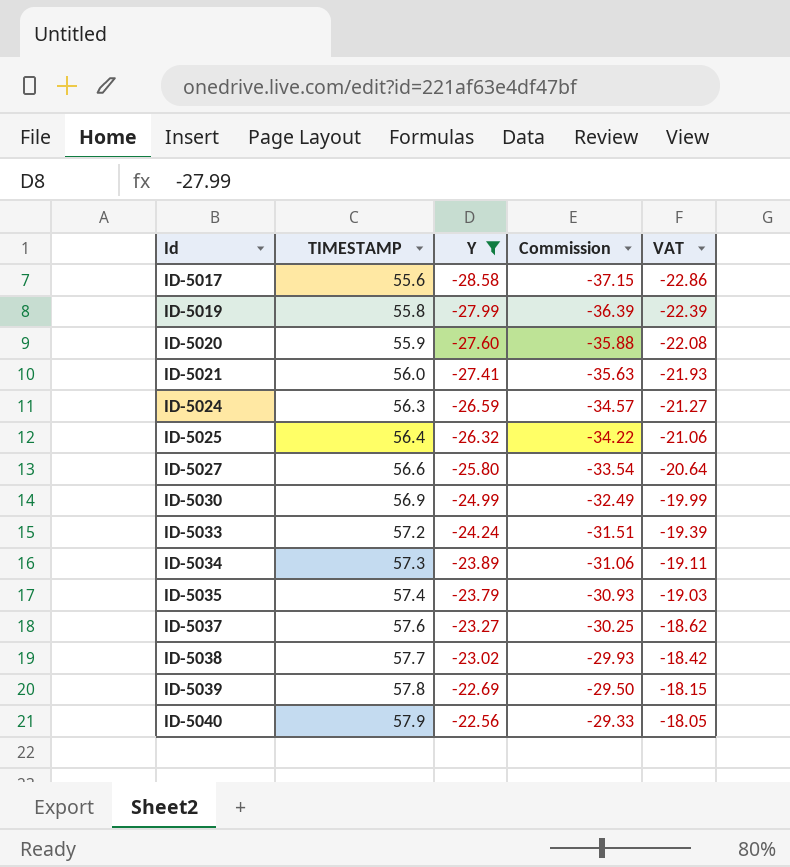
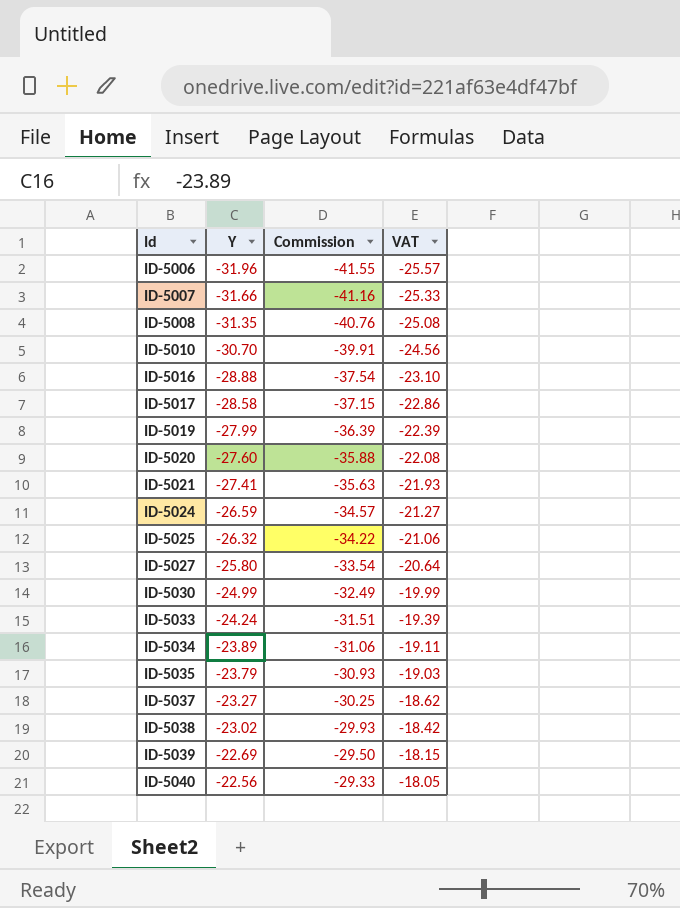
filter: Y >= -28.58 -> none
column TIMESTAMP | position: 2 -> none

